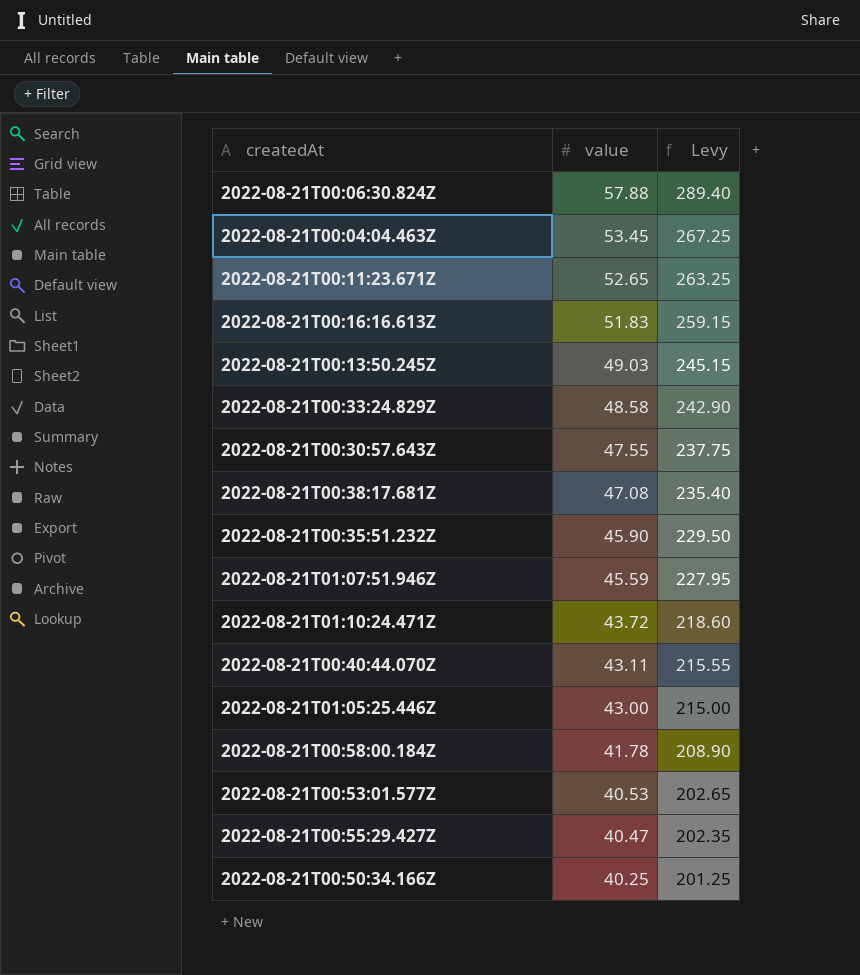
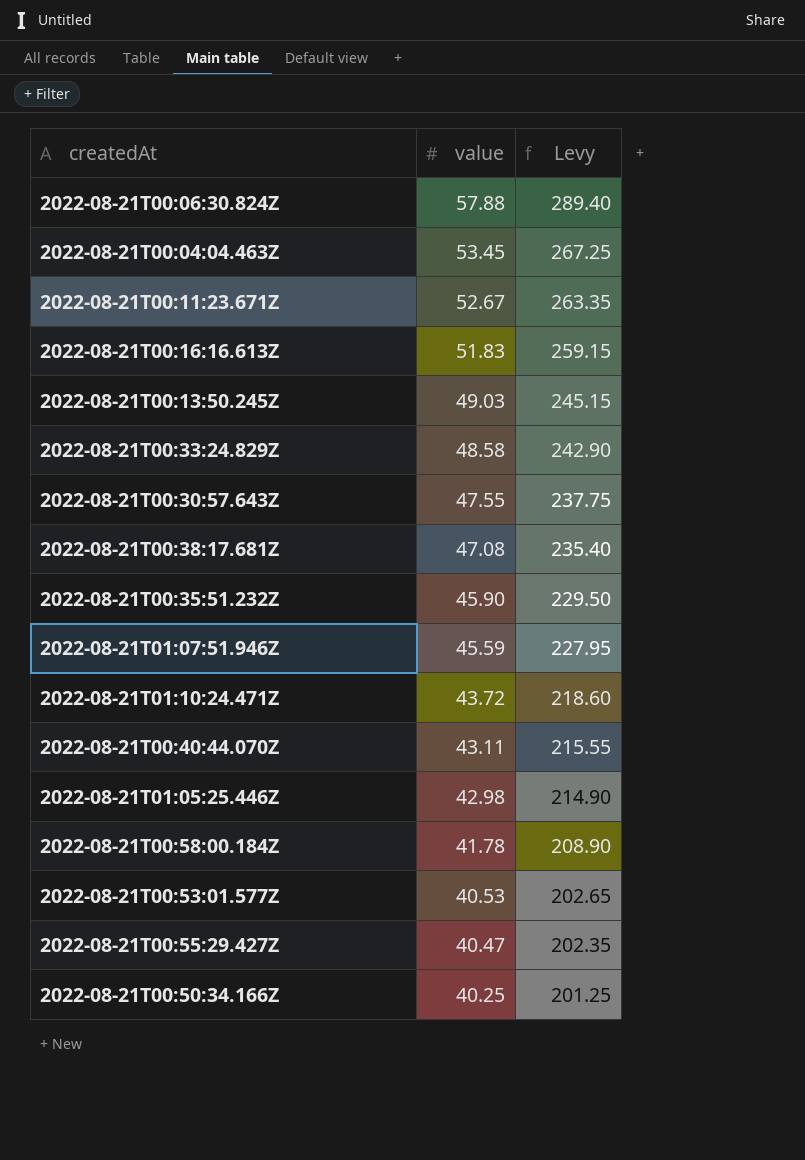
2022-08-21T00:11:23.671Z | value: 52.65 -> 52.67
2022-08-21T00:11:23.671Z | Levy: 263.25 -> 263.35
2022-08-21T01:05:25.446Z | value: 43.00 -> 42.98
2022-08-21T01:05:25.446Z | Levy: 215.00 -> 214.90

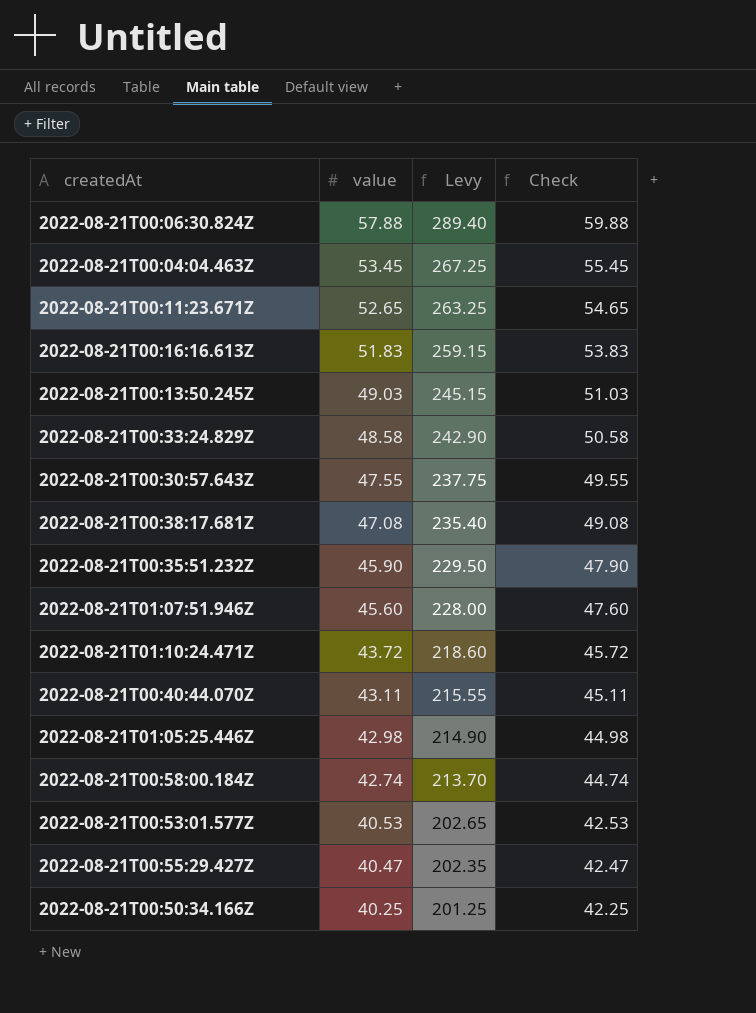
column Check | formula: none -> [value] + 2
2022-08-21T00:11:23.671Z | value: 52.67 -> 52.65
2022-08-21T00:11:23.671Z | Levy: 263.35 -> 263.25
2022-08-21T01:07:51.946Z | value: 45.59 -> 45.60
2022-08-21T01:07:51.946Z | Levy: 227.95 -> 228.00
2022-08-21T00:58:00.184Z | value: 41.78 -> 42.74
2022-08-21T00:58:00.184Z | Levy: 208.90 -> 213.70

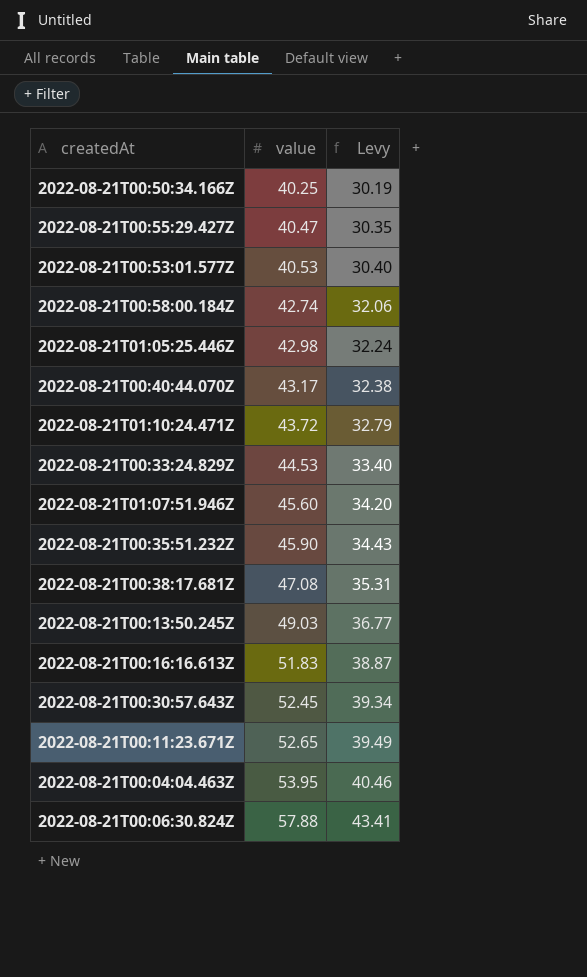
row order: value descending -> value ascending
column Check | formula: [value] + 2 -> none
column Levy | formula: [value] * 5 -> [value] * 0.75
2022-08-21T00:40:44.070Z | value: 43.11 -> 43.17
2022-08-21T00:33:24.829Z | value: 48.58 -> 44.53
2022-08-21T00:30:57.643Z | value: 47.55 -> 52.45
2022-08-21T00:04:04.463Z | value: 53.45 -> 53.95

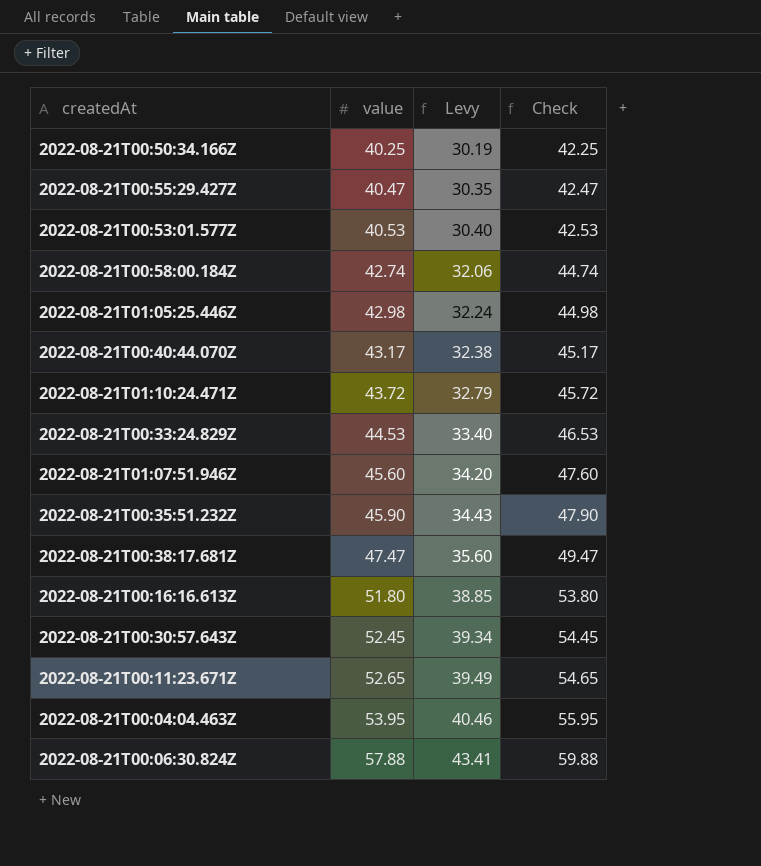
column Check | formula: none -> [value] + 2
row 2022-08-21T00:13:50.245Z: 49.03 | 36.77 -> none
2022-08-21T00:38:17.681Z | value: 47.08 -> 47.47
2022-08-21T00:38:17.681Z | Levy: 35.31 -> 35.60
2022-08-21T00:16:16.613Z | value: 51.83 -> 51.80
2022-08-21T00:16:16.613Z | Levy: 38.87 -> 38.85

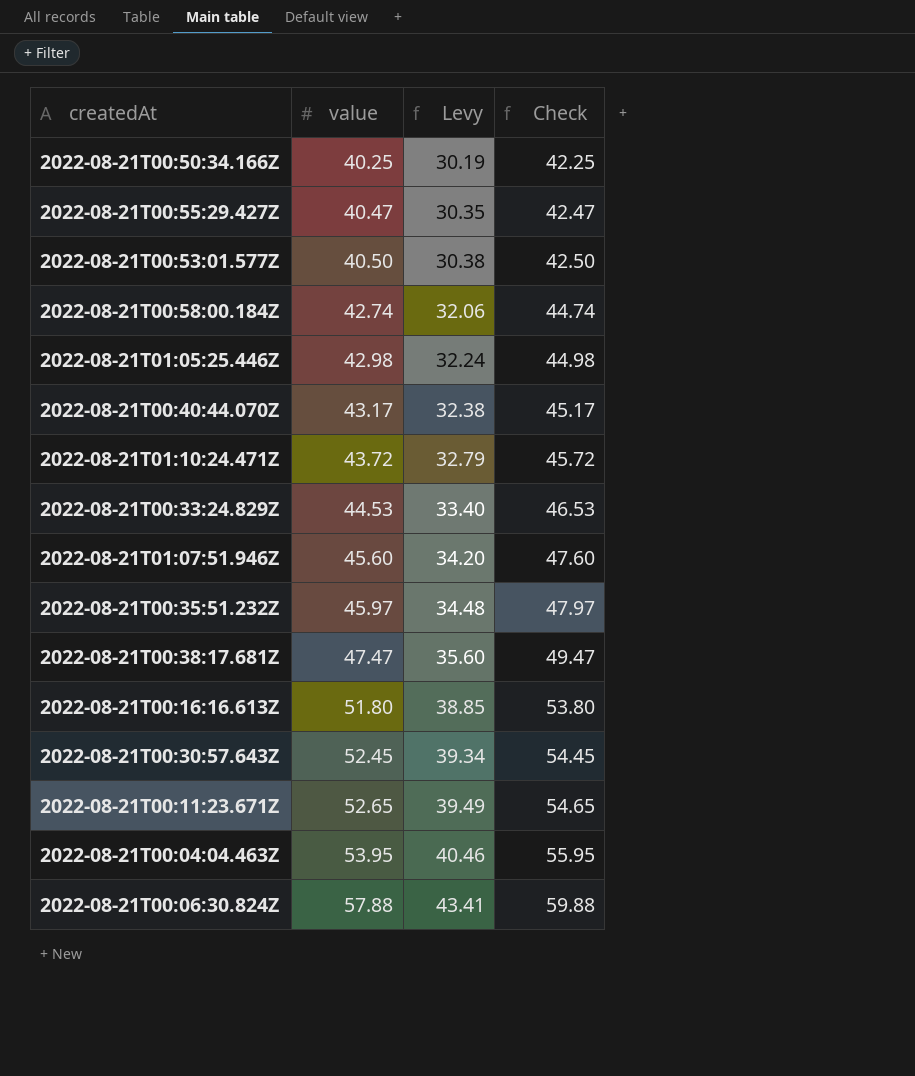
2022-08-21T00:53:01.577Z | value: 40.53 -> 40.50
2022-08-21T00:53:01.577Z | Levy: 30.40 -> 30.38
2022-08-21T00:53:01.577Z | Check: 42.53 -> 42.50
2022-08-21T00:35:51.232Z | value: 45.90 -> 45.97
2022-08-21T00:35:51.232Z | Levy: 34.43 -> 34.48
2022-08-21T00:35:51.232Z | Check: 47.90 -> 47.97

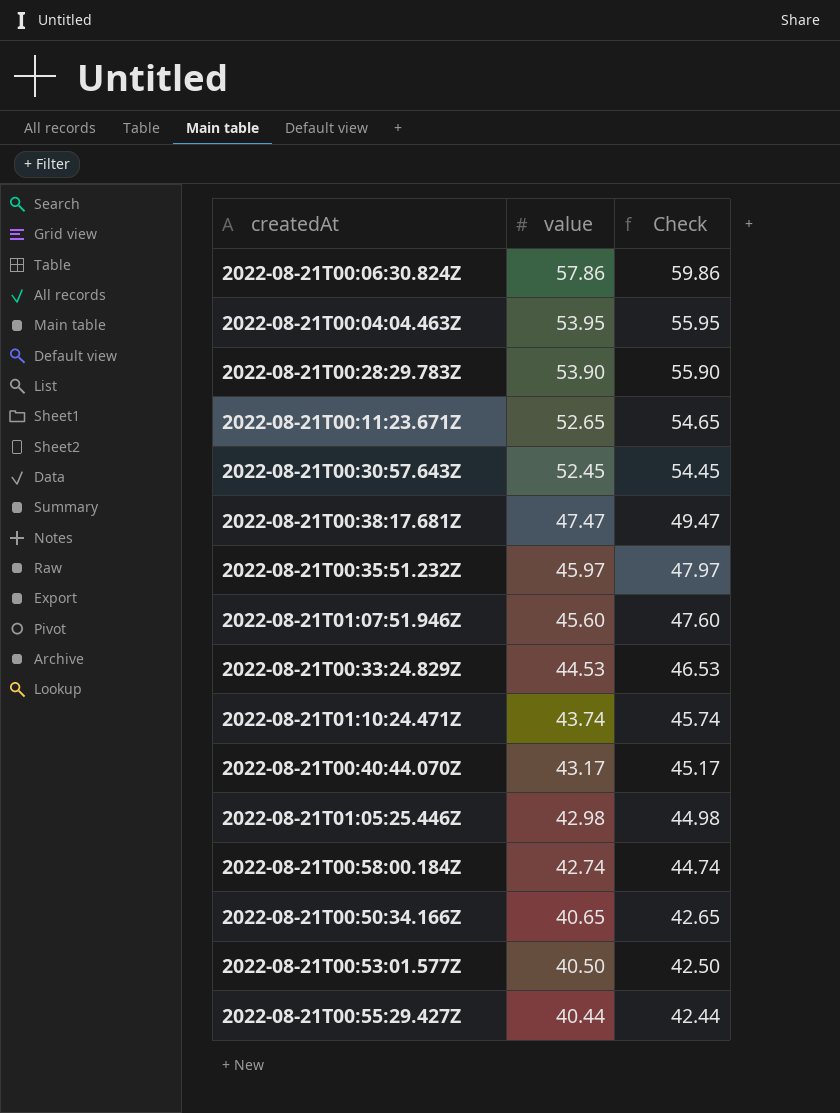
row order: value ascending -> value descending
column Levy | formula: [value] * 0.75 -> none
row 2022-08-21T00:16:16.613Z: 51.80 | 38.85 | 53.80 -> none
2022-08-21T00:06:30.824Z | value: 57.88 -> 57.86
2022-08-21T00:06:30.824Z | Check: 59.88 -> 59.86
row 2022-08-21T00:28:29.783Z: none -> 53.90 | 55.90
2022-08-21T01:10:24.471Z | value: 43.72 -> 43.74
2022-08-21T01:10:24.471Z | Check: 45.72 -> 45.74
2022-08-21T00:50:34.166Z | value: 40.25 -> 40.65
2022-08-21T00:50:34.166Z | Check: 42.25 -> 42.65
2022-08-21T00:55:29.427Z | value: 40.47 -> 40.44
2022-08-21T00:55:29.427Z | Check: 42.47 -> 42.44

